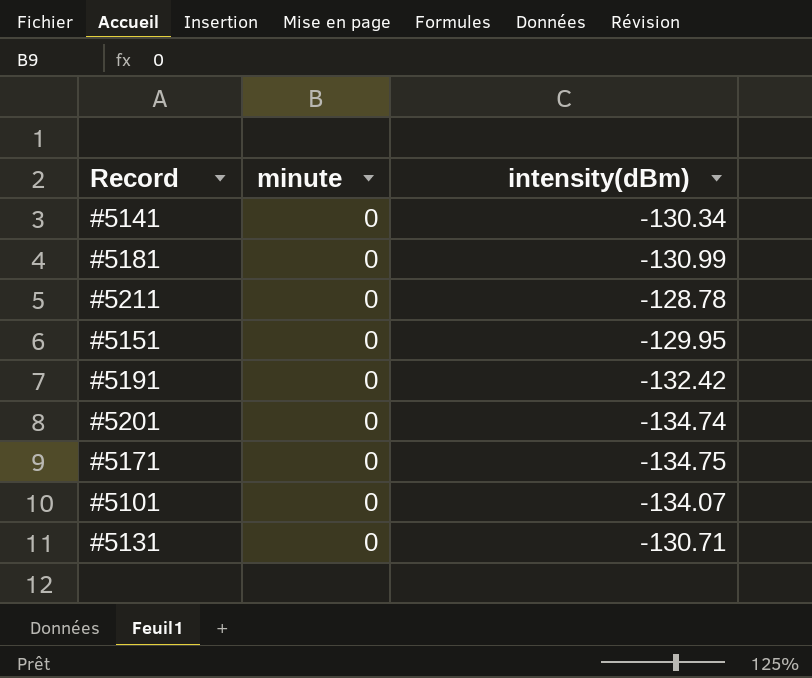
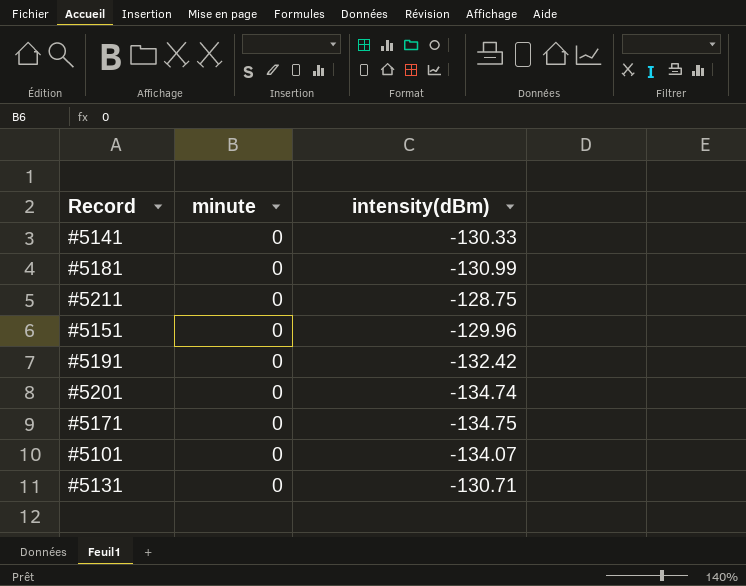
#5141 | intensity(dBm): -130.34 -> -130.33
#5211 | intensity(dBm): -128.78 -> -128.75
#5151 | intensity(dBm): -129.95 -> -129.96

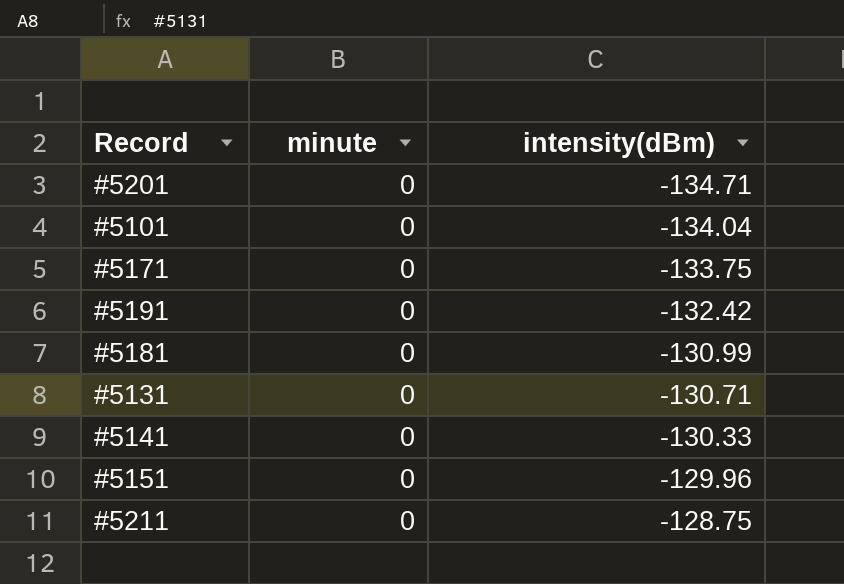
row order: none -> intensity(dBm) ascending
#5201 | intensity(dBm): -134.74 -> -134.71
#5101 | intensity(dBm): -134.07 -> -134.04
#5171 | intensity(dBm): -134.75 -> -133.75

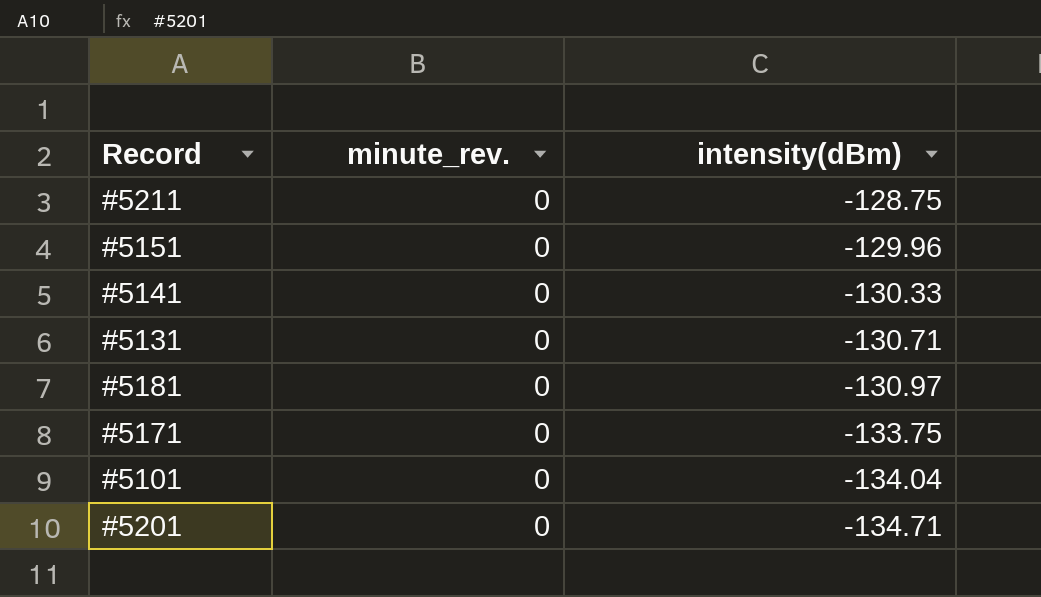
row order: intensity(dBm) ascending -> intensity(dBm) descending
column name: minute -> minute_rev.
row #5191: 0 | -132.42 -> none
#5181 | intensity(dBm): -130.99 -> -130.97

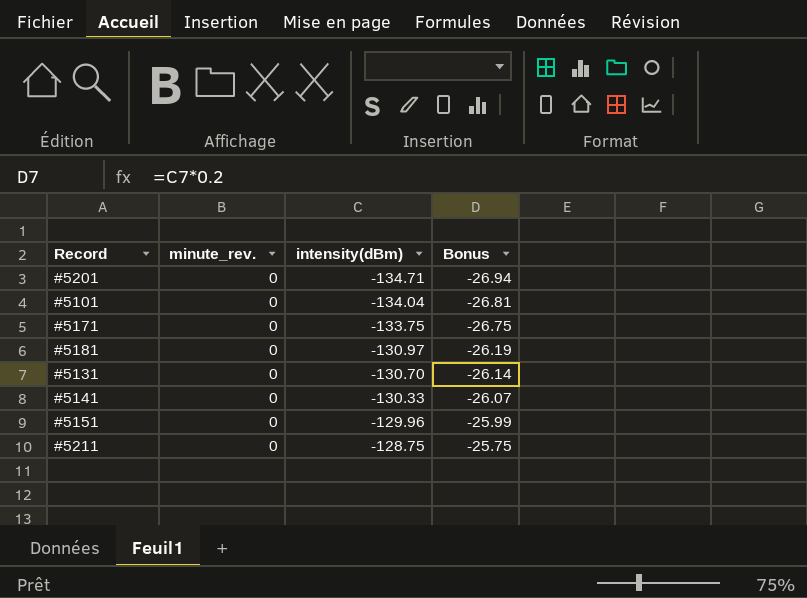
row order: intensity(dBm) descending -> intensity(dBm) ascending
column Bonus | formula: none -> [intensity(dBm)] * 0.2
#5131 | intensity(dBm): -130.71 -> -130.70

